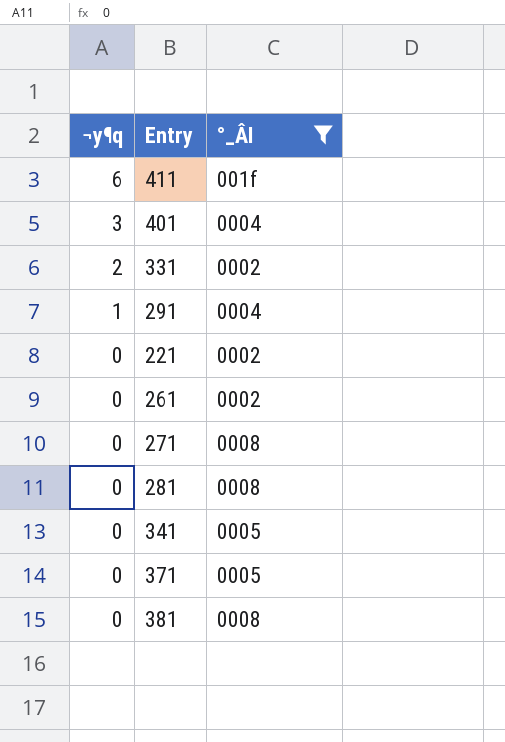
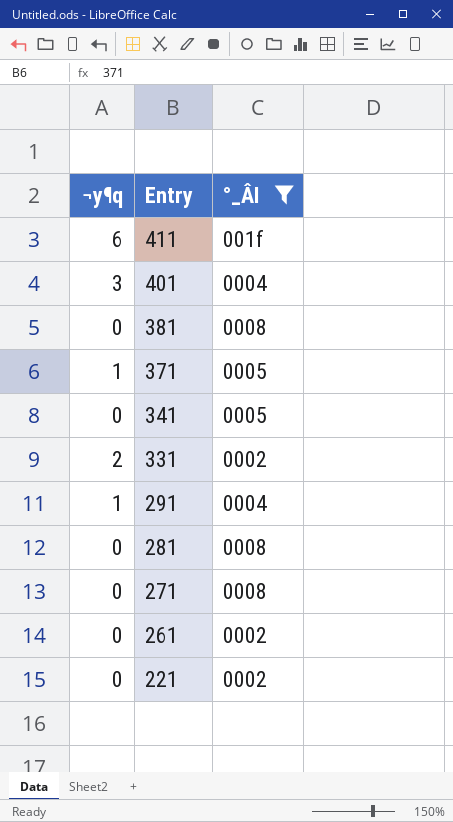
row order: ¬y¶q descending -> Entry descending
371 | ¬y¶q: 0 -> 1

